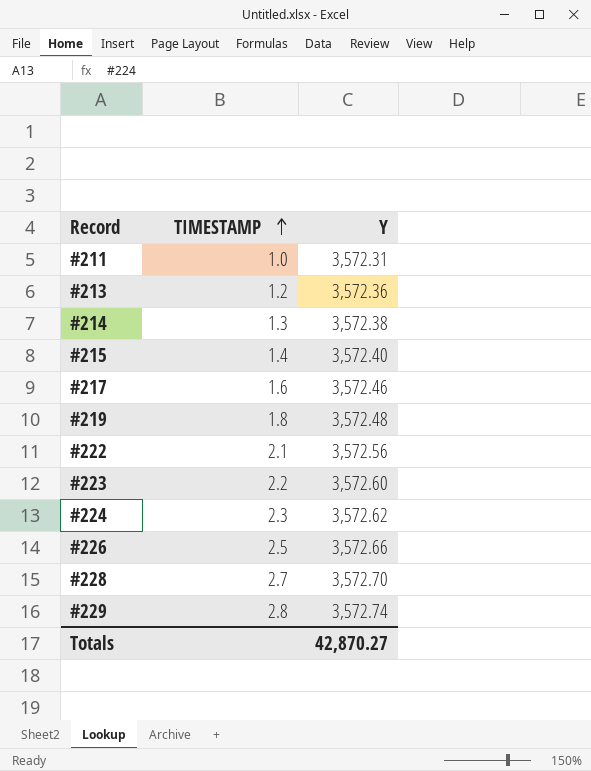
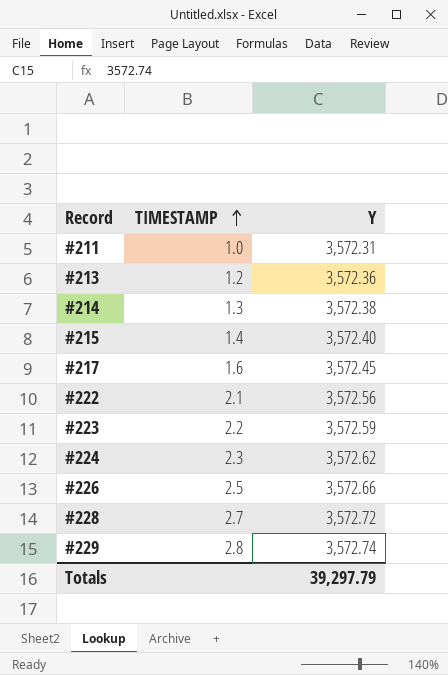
row #219: 1.8 | 3,572.48 -> none
#217 | Y: 3,572.46 -> 3,572.45
#223 | Y: 3,572.60 -> 3,572.59
#228 | Y: 3,572.70 -> 3,572.72
Totals | Y: 42,870.27 -> 39,297.79

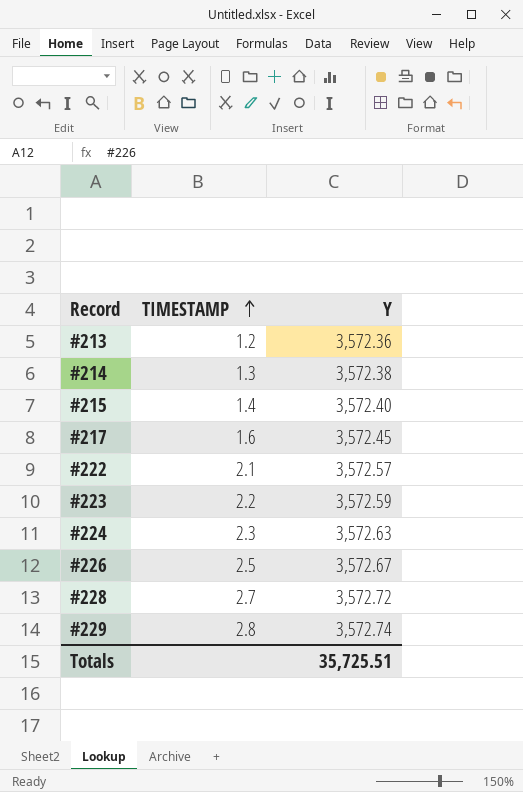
row #211: 1.0 | 3,572.31 -> none
#222 | Y: 3,572.56 -> 3,572.57
#224 | Y: 3,572.62 -> 3,572.63
#226 | Y: 3,572.66 -> 3,572.67
Totals | Y: 39,297.79 -> 35,725.51

